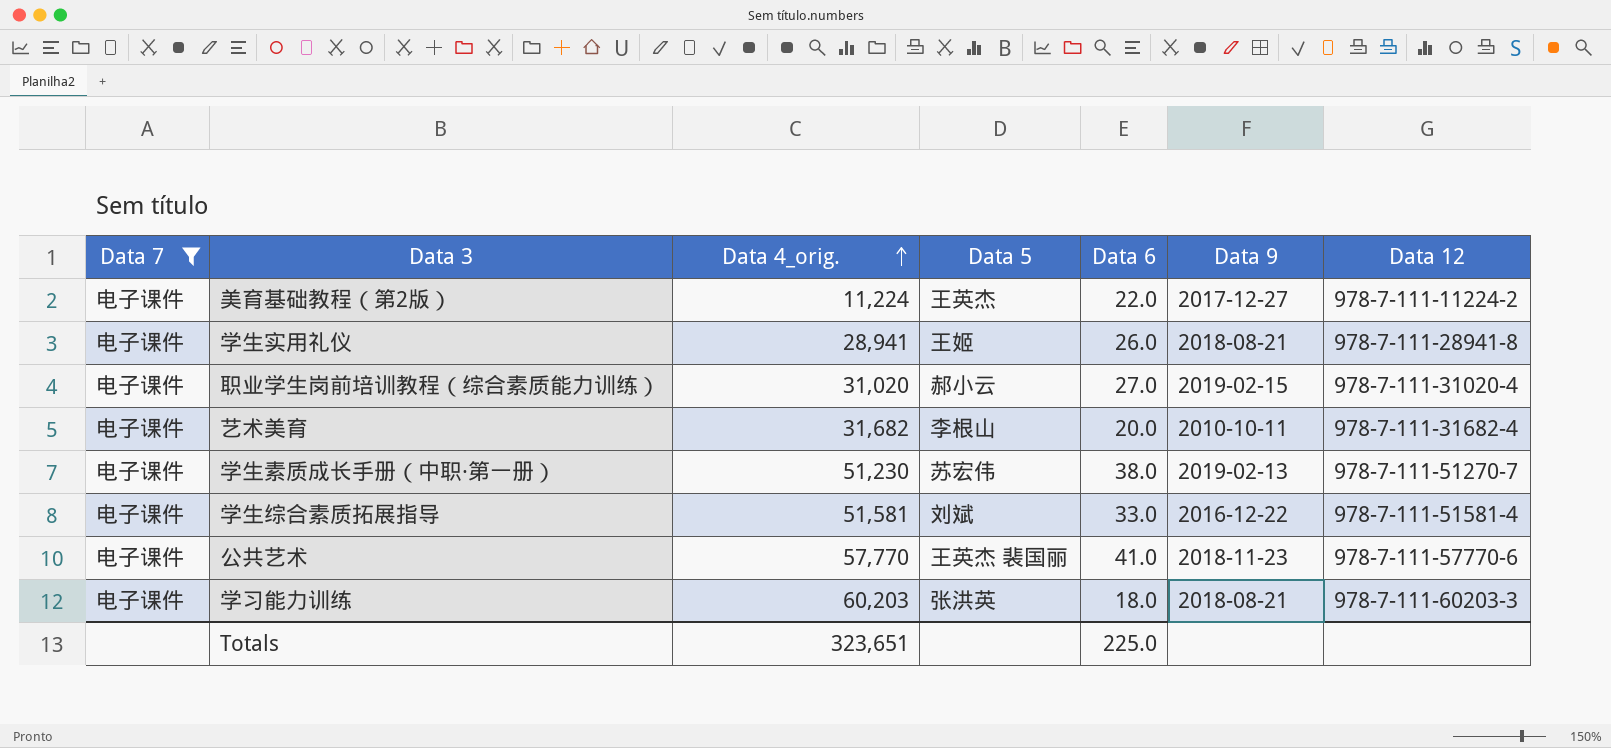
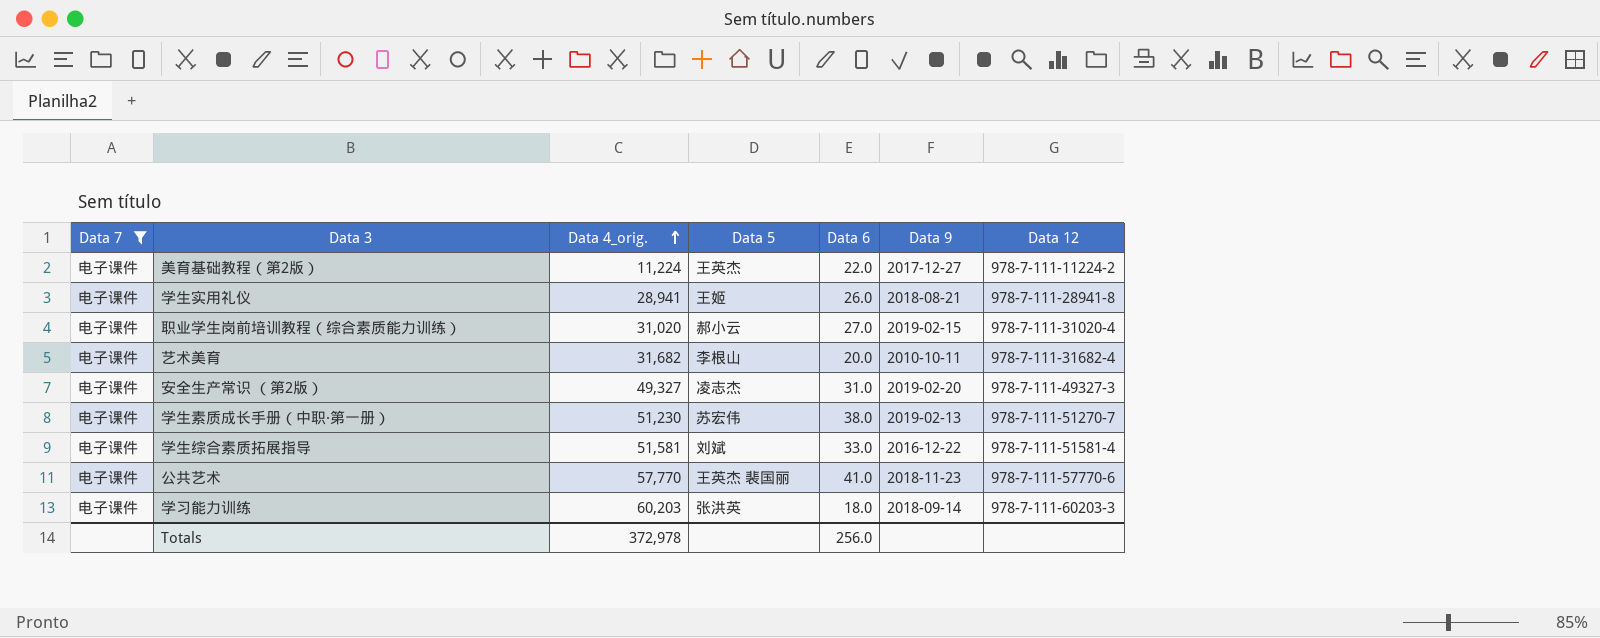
row 安全生产常识 （第2版）: none -> 电子课件 | 49,327 | 凌志杰 | 31.0 | 2019-02-20 | 978-7-111-49327-3
学习能力训练 | Data 9: 2018-08-21 -> 2018-09-14
Totals | Data 4_orig.: 323,651 -> 372,978
Totals | Data 6: 225.0 -> 256.0

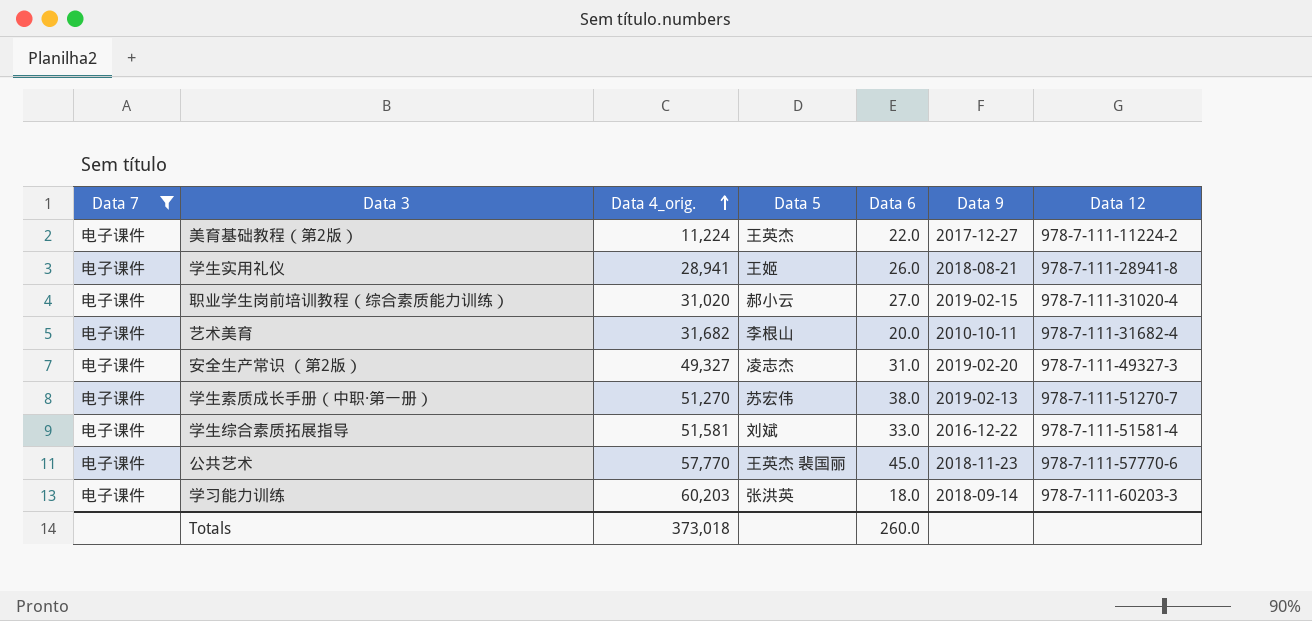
学生素质成长手册（中职·第一册） | Data 4_orig.: 51,230 -> 51,270
公共艺术 | Data 6: 41.0 -> 45.0
Totals | Data 4_orig.: 372,978 -> 373,018
Totals | Data 6: 256.0 -> 260.0

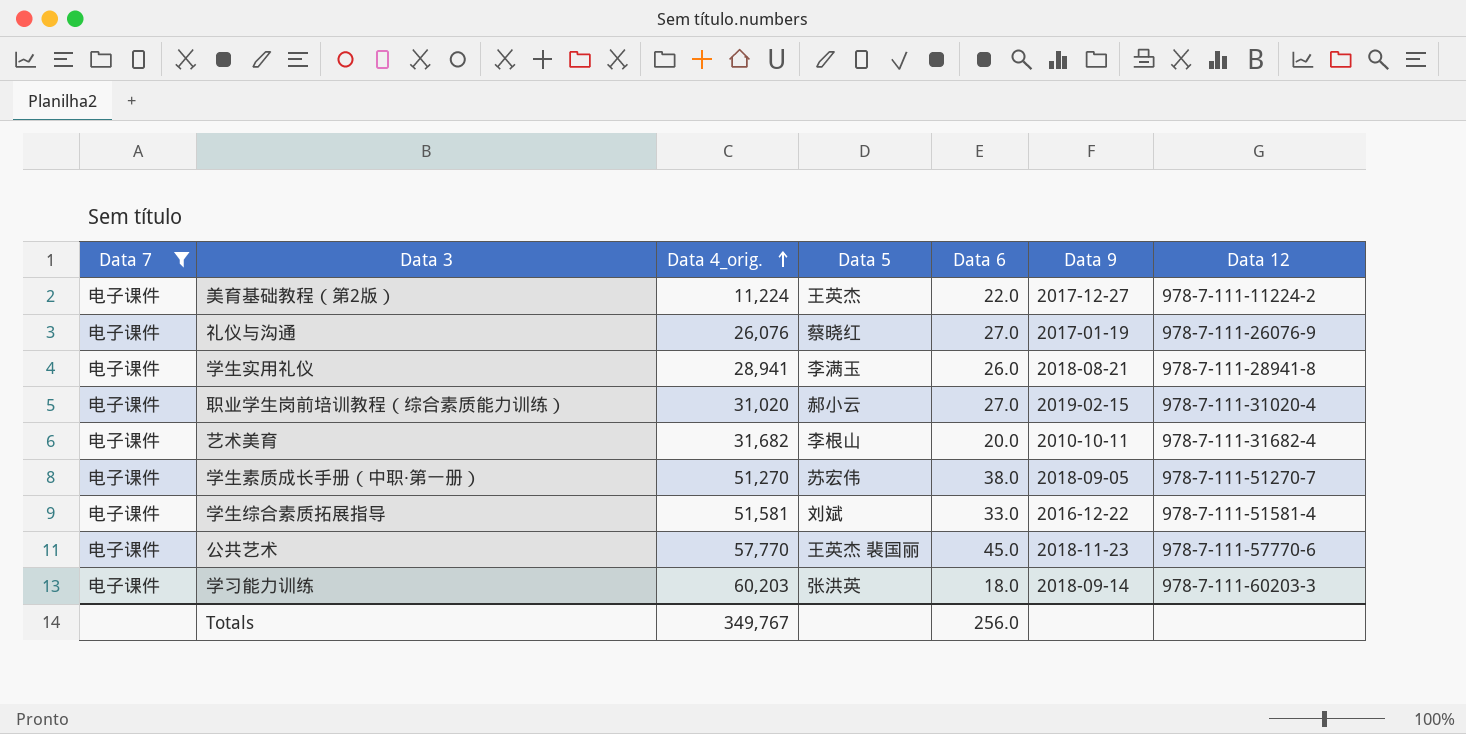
row 安全生产常识 （第2版）: 电子课件 | 49,327 | 凌志杰 | 31.0 | 2019-02-20 | 978-7-111-49327-3 -> none
row 礼仪与沟通: none -> 电子课件 | 26,076 | 蔡晓红 | 27.0 | 2017-01-19 | 978-7-111-26076-9
学生实用礼仪 | Data 5: 王姬 -> 李满玉
学生素质成长手册（中职·第一册） | Data 9: 2019-02-13 -> 2018-09-05
Totals | Data 4_orig.: 373,018 -> 349,767
Totals | Data 6: 260.0 -> 256.0

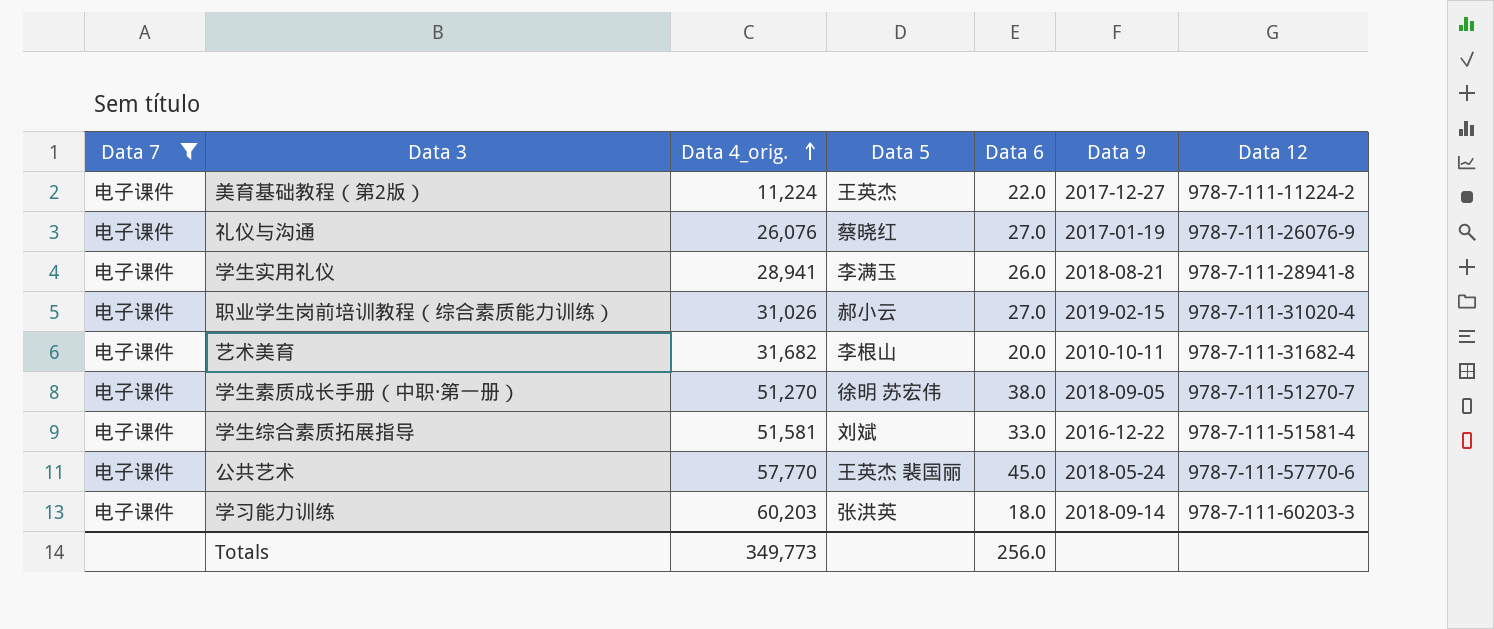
职业学生岗前培训教程（综合素质能力训练） | Data 4_orig.: 31,020 -> 31,026
学生素质成长手册（中职·第一册） | Data 5: 苏宏伟 -> 徐明 苏宏伟
公共艺术 | Data 9: 2018-11-23 -> 2018-05-24
Totals | Data 4_orig.: 349,767 -> 349,773

